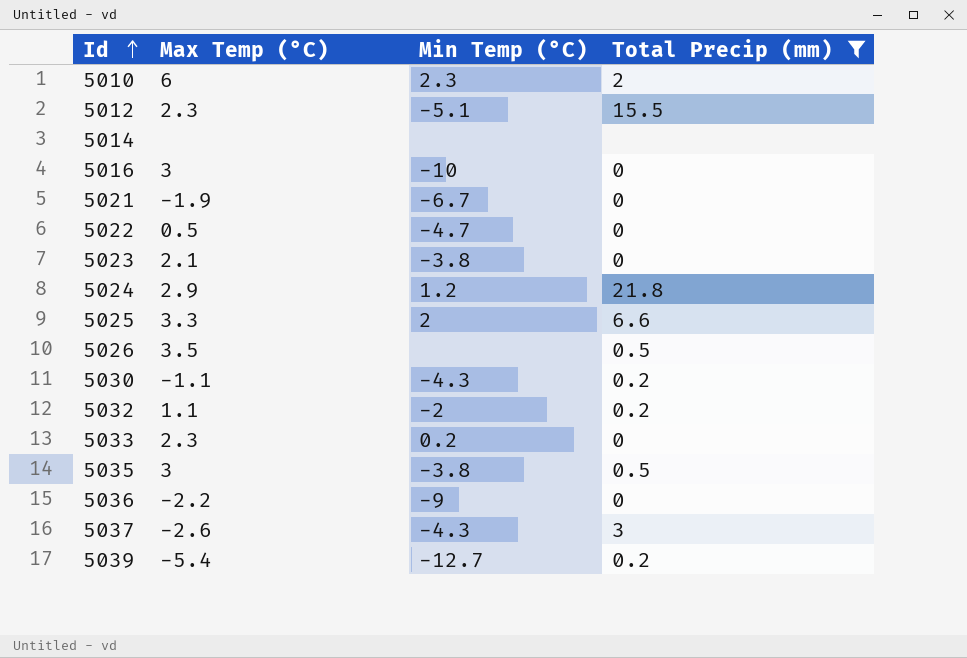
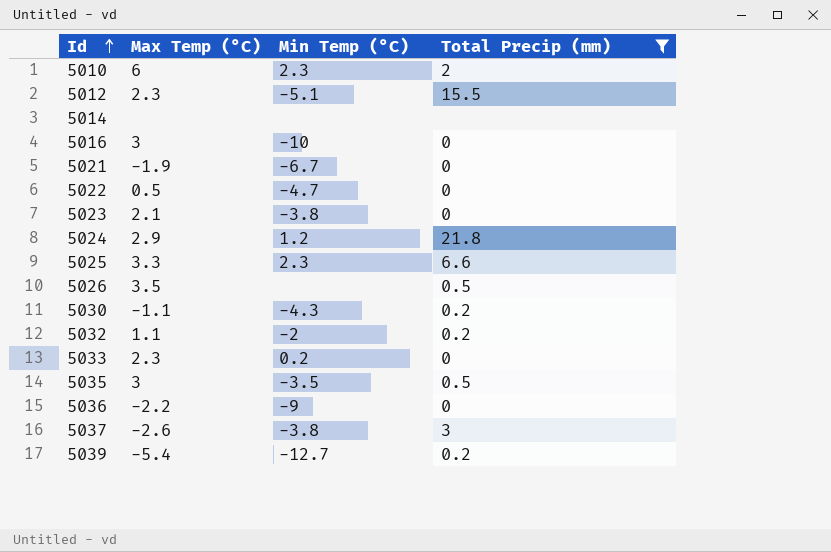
5025 | Min Temp (°C): 2 -> 2.3
5035 | Min Temp (°C): -3.8 -> -3.5
5037 | Min Temp (°C): -4.3 -> -3.8

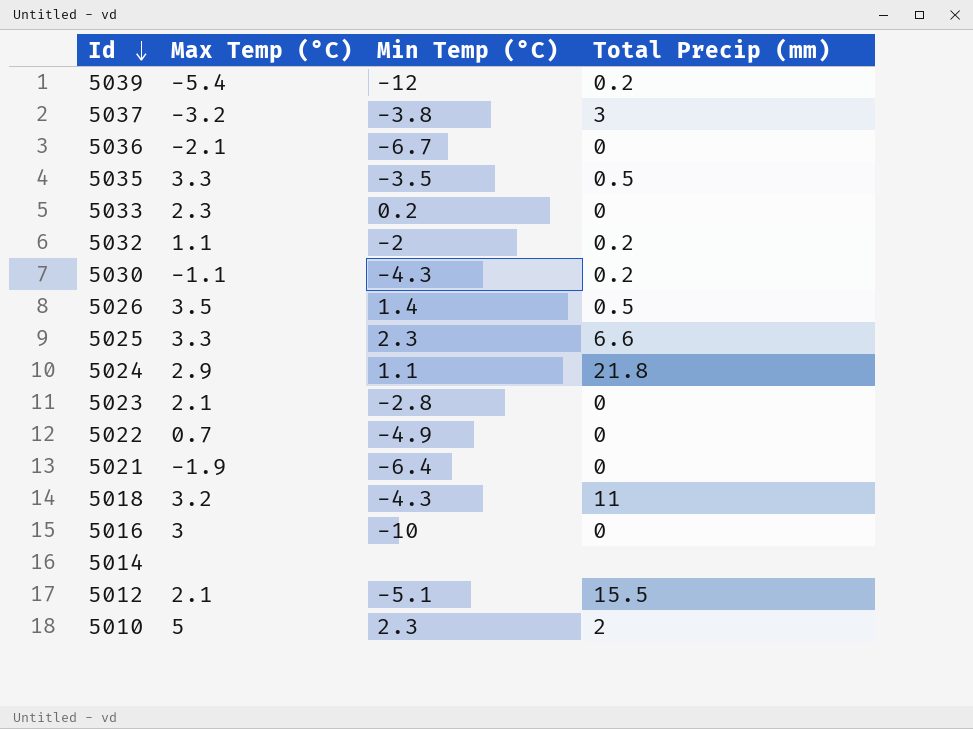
filter: Total Precip (mm) != 11 -> none
row order: Id ascending -> Id descending
5039 | Min Temp (°C): -12.7 -> -12
5037 | Max Temp (°C): -2.6 -> -3.2
5036 | Max Temp (°C): -2.2 -> -2.1
5036 | Min Temp (°C): -9 -> -6.7
5035 | Max Temp (°C): 3 -> 3.3
5026 | Min Temp (°C): none -> 1.4
5024 | Min Temp (°C): 1.2 -> 1.1
5023 | Min Temp (°C): -3.8 -> -2.8
5022 | Max Temp (°C): 0.5 -> 0.7
5022 | Min Temp (°C): -4.7 -> -4.9
5021 | Min Temp (°C): -6.7 -> -6.4
5012 | Max Temp (°C): 2.3 -> 2.1
5010 | Max Temp (°C): 6 -> 5

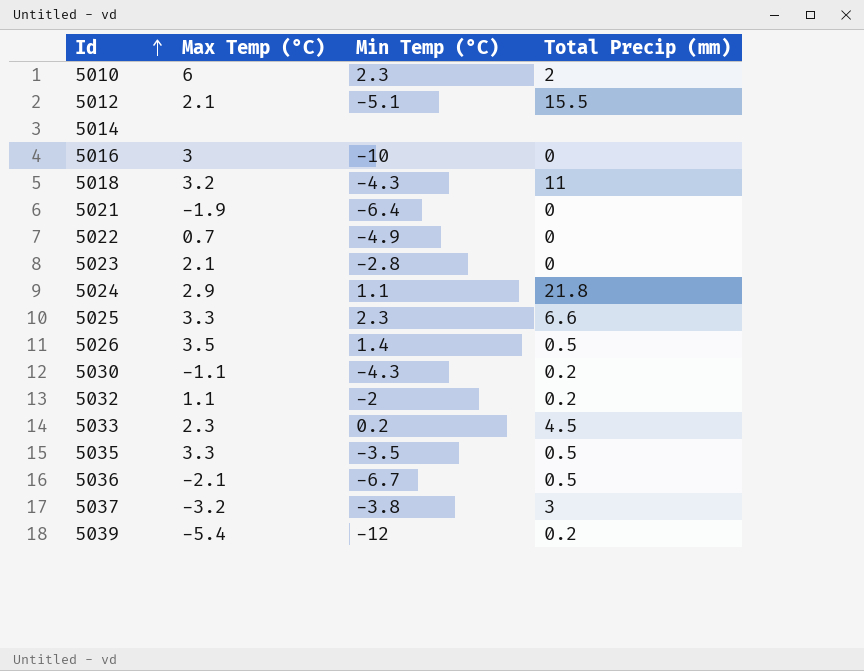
row order: Id descending -> Id ascending
5010 | Max Temp (°C): 5 -> 6
5033 | Total Precip (mm): 0 -> 4.5
5036 | Total Precip (mm): 0 -> 0.5

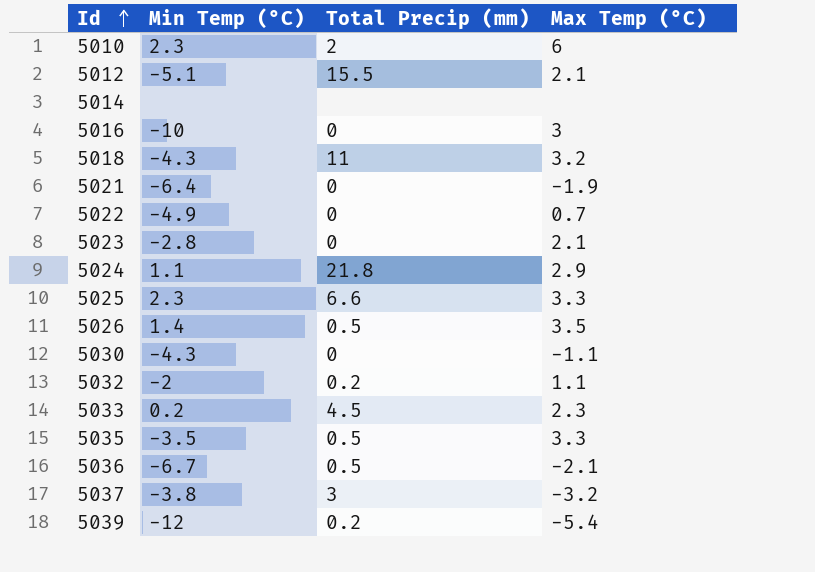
column Max Temp (°C) | position: 2 -> 4
5030 | Total Precip (mm): 0.2 -> 0

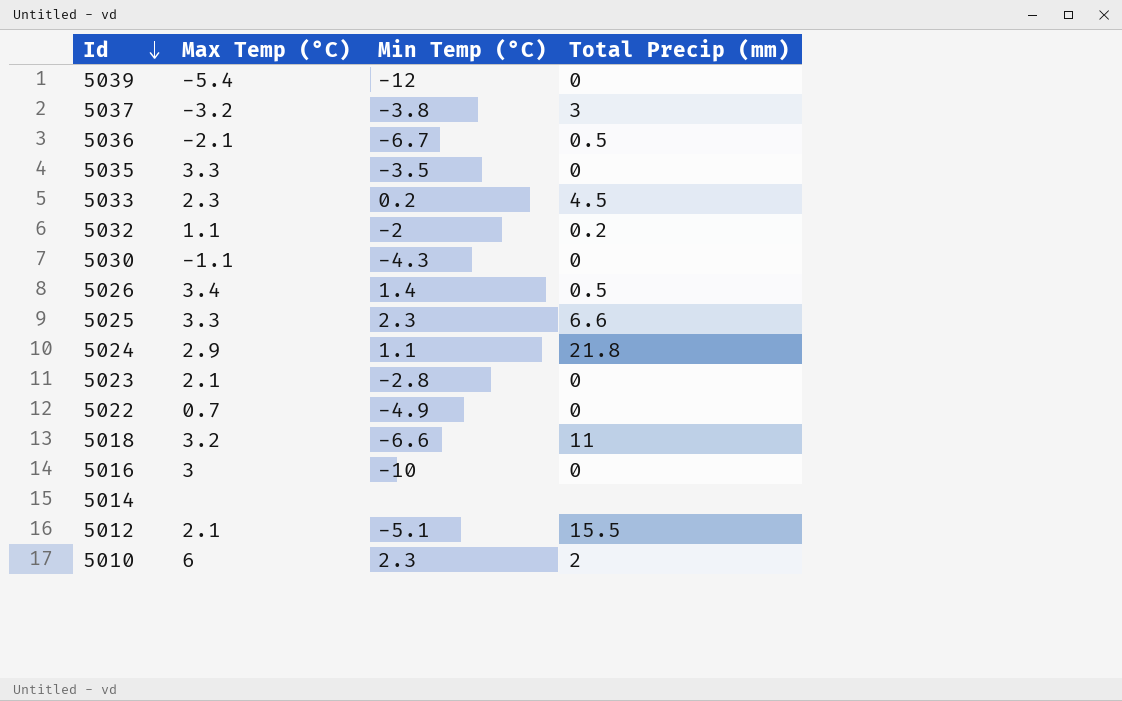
row order: Id ascending -> Id descending
column Max Temp (°C) | position: 4 -> 2
row 5021: -6.4 | 0 | -1.9 -> none
5039 | Total Precip (mm): 0.2 -> 0
5035 | Total Precip (mm): 0.5 -> 0
5026 | Max Temp (°C): 3.5 -> 3.4
5018 | Min Temp (°C): -4.3 -> -6.6

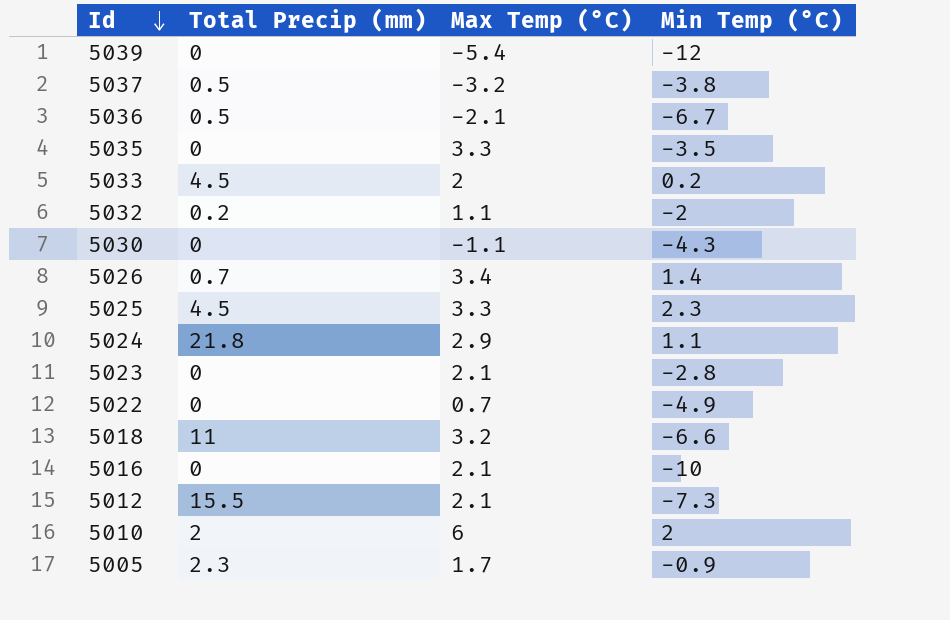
column Total Precip (mm) | position: 4 -> 2
row 5014: none | none | none -> none
5037 | Total Precip (mm): 3 -> 0.5
5033 | Max Temp (°C): 2.3 -> 2
5026 | Total Precip (mm): 0.5 -> 0.7
5025 | Total Precip (mm): 6.6 -> 4.5
5016 | Max Temp (°C): 3 -> 2.1
5012 | Min Temp (°C): -5.1 -> -7.3
5010 | Min Temp (°C): 2.3 -> 2
row 5005: none -> 2.3 | 1.7 | -0.9

